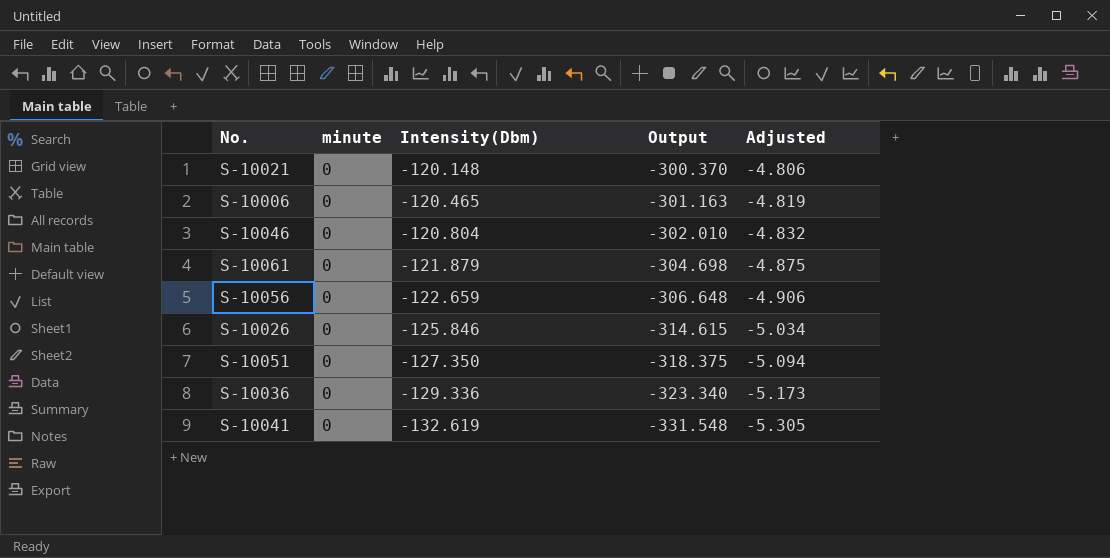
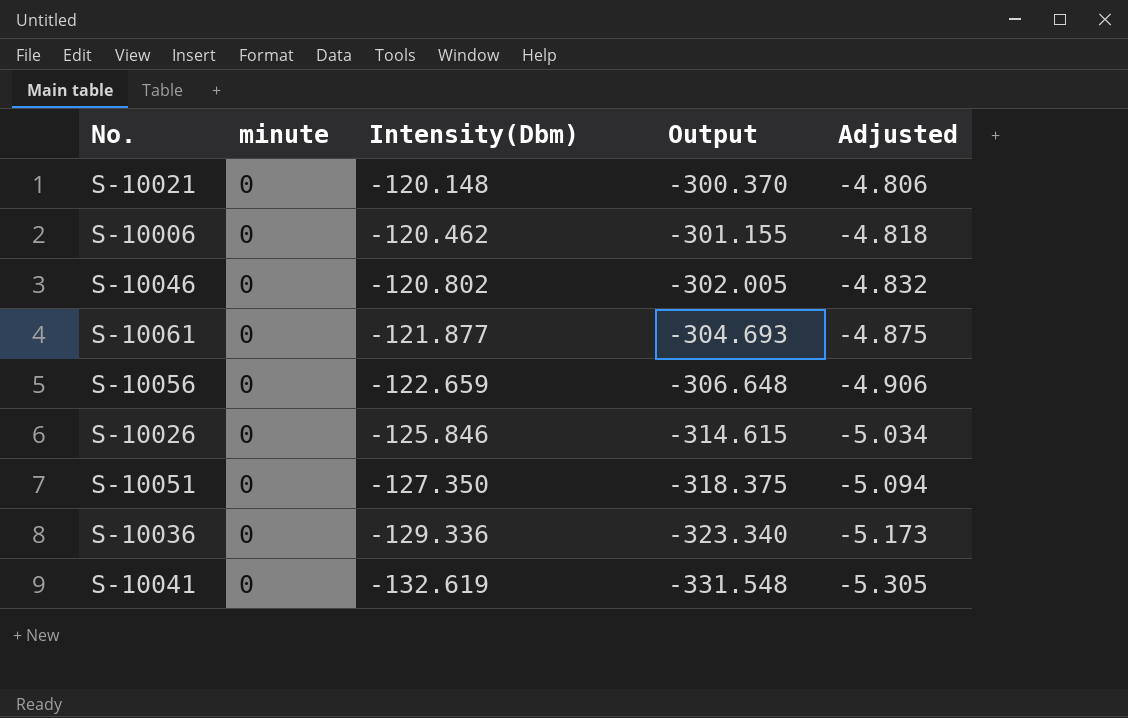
S-10006 | Intensity(Dbm): -120.465 -> -120.462
S-10006 | Output: -301.163 -> -301.155
S-10006 | Adjusted: -4.819 -> -4.818
S-10046 | Intensity(Dbm): -120.804 -> -120.802
S-10046 | Output: -302.010 -> -302.005
S-10061 | Intensity(Dbm): -121.879 -> -121.877
S-10061 | Output: -304.698 -> -304.693

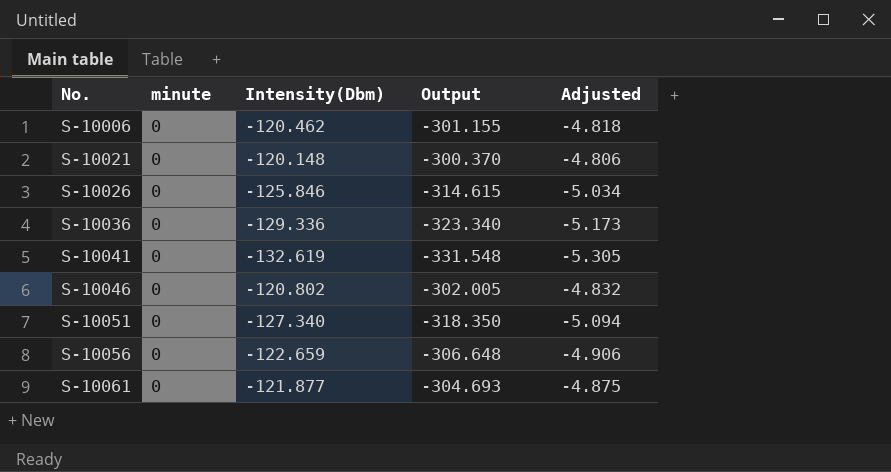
row order: Intensity(Dbm) descending -> No. ascending
S-10051 | Intensity(Dbm): -127.350 -> -127.340
S-10051 | Output: -318.375 -> -318.350

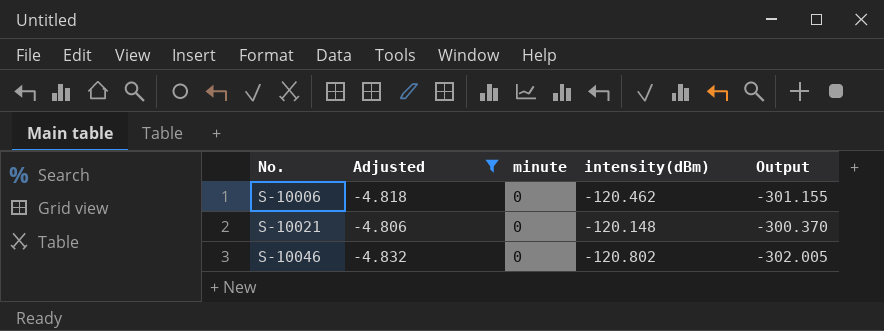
filter: none -> Adjusted >= -4.832
column Adjusted | position: 5 -> 2
column name: Intensity(Dbm) -> intensity(dBm)

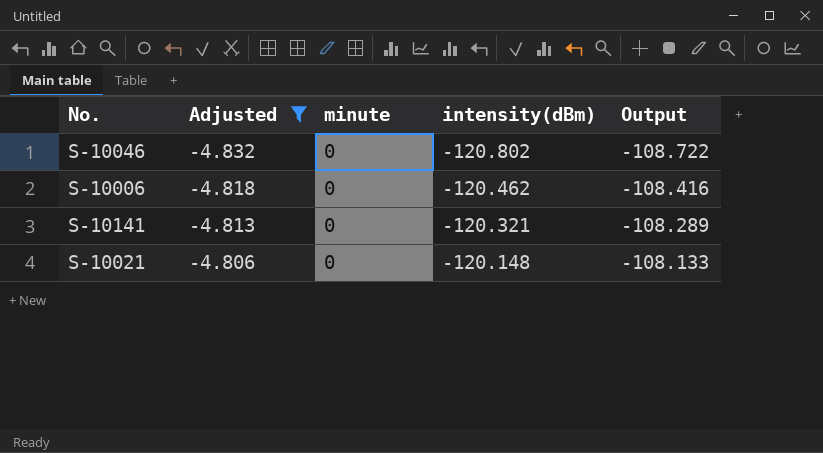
row order: No. ascending -> Adjusted ascending
column Output | formula: [intensity(dBm)] * 2.5 -> [intensity(dBm)] * 0.9
row S-10141: none -> -4.813 | 0 | -120.321 | -108.289

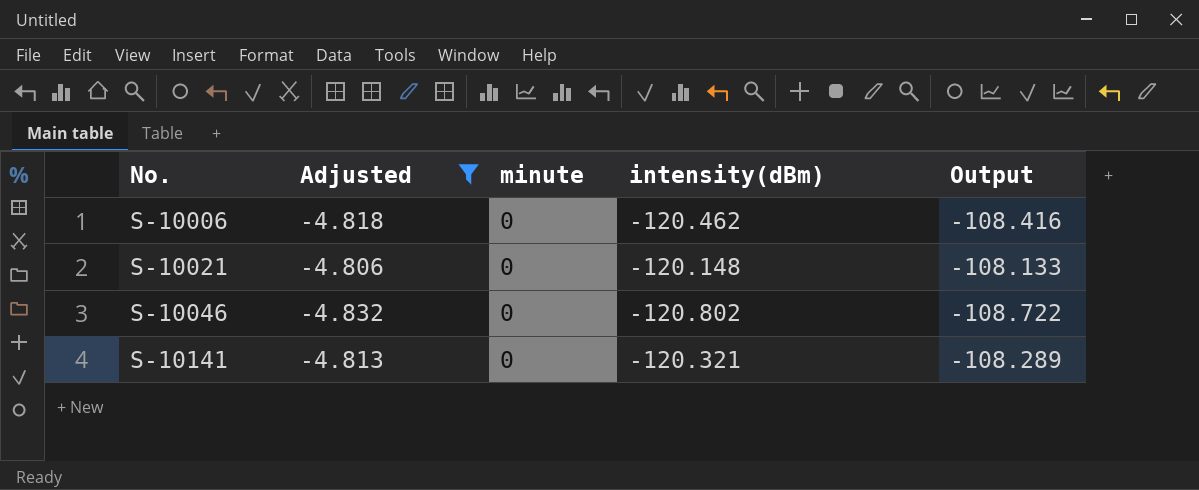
row order: Adjusted ascending -> No. ascending

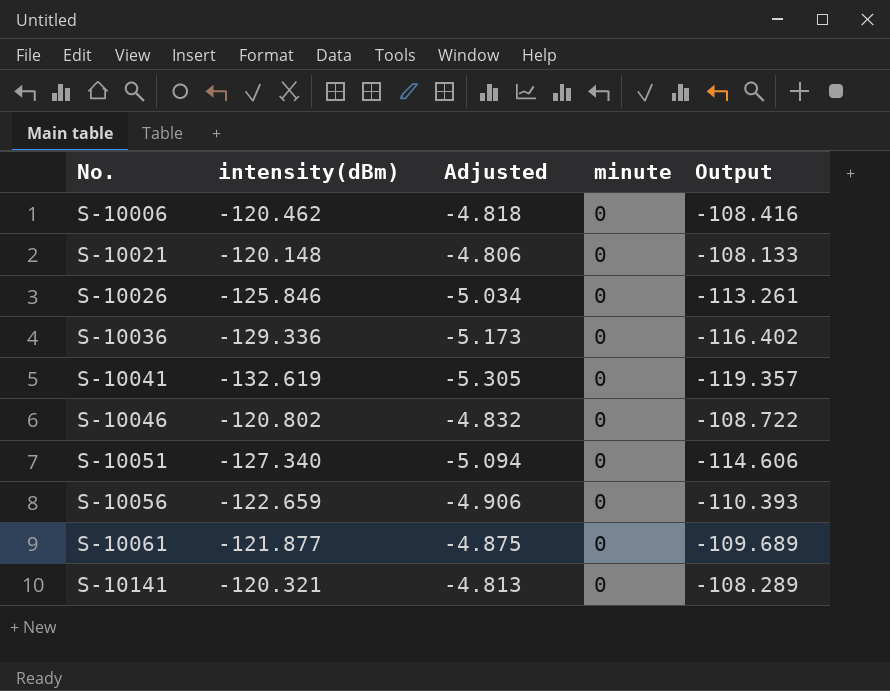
filter: Adjusted >= -4.832 -> none
column intensity(dBm) | position: 4 -> 2

